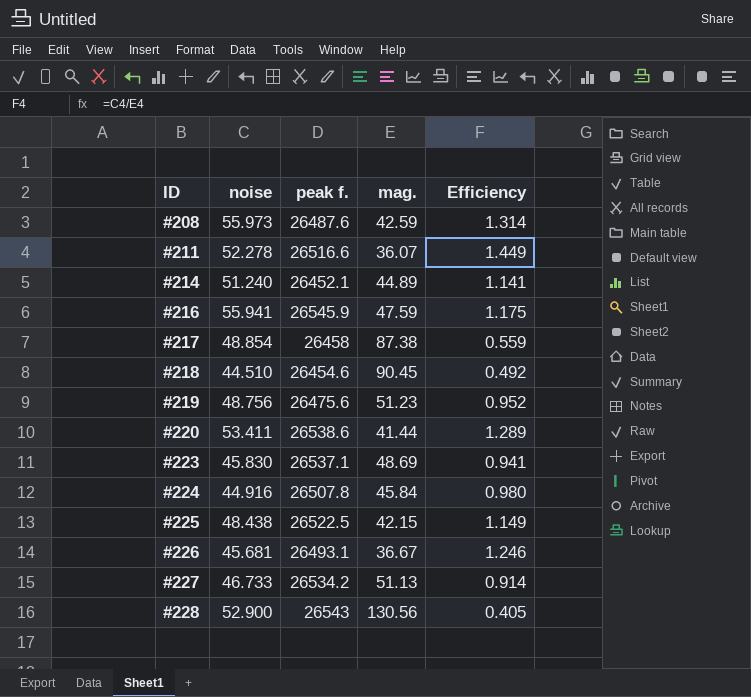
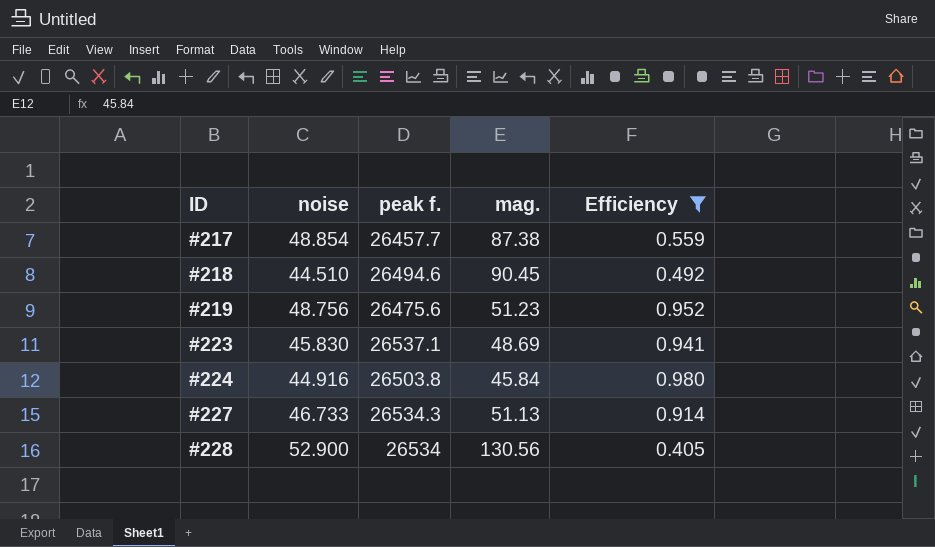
filter: none -> Efficiency <= 0.980
#217 | peak f.: 26458 -> 26457.7
#218 | peak f.: 26454.6 -> 26494.6
#224 | peak f.: 26507.8 -> 26503.8
#227 | peak f.: 26534.2 -> 26534.3
#228 | peak f.: 26543 -> 26534

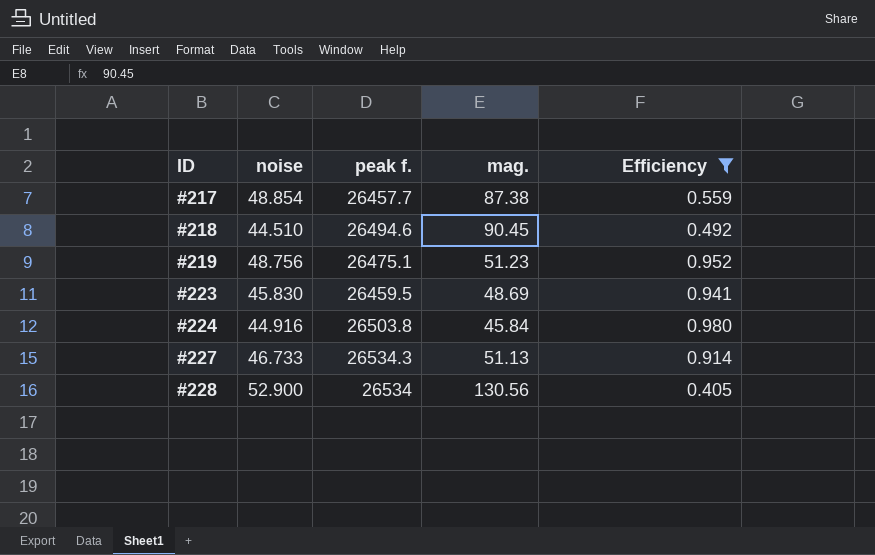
#219 | peak f.: 26475.6 -> 26475.1
#223 | peak f.: 26537.1 -> 26459.5

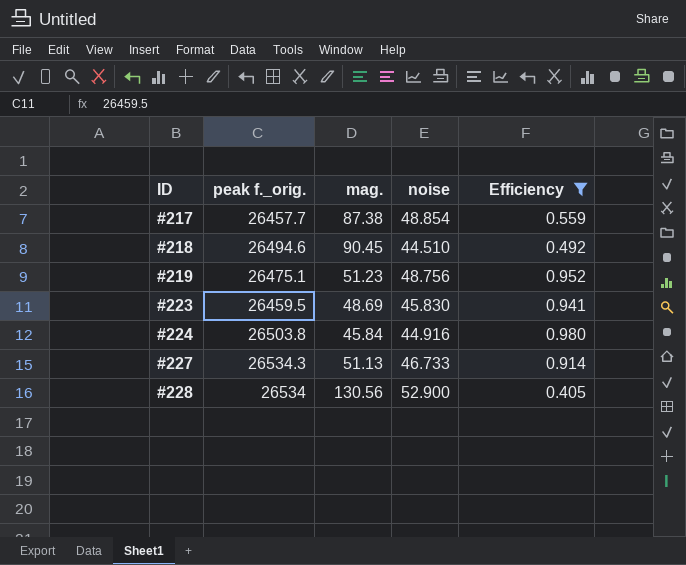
column name: peak f. -> peak f._orig.
column noise | position: 2 -> 4

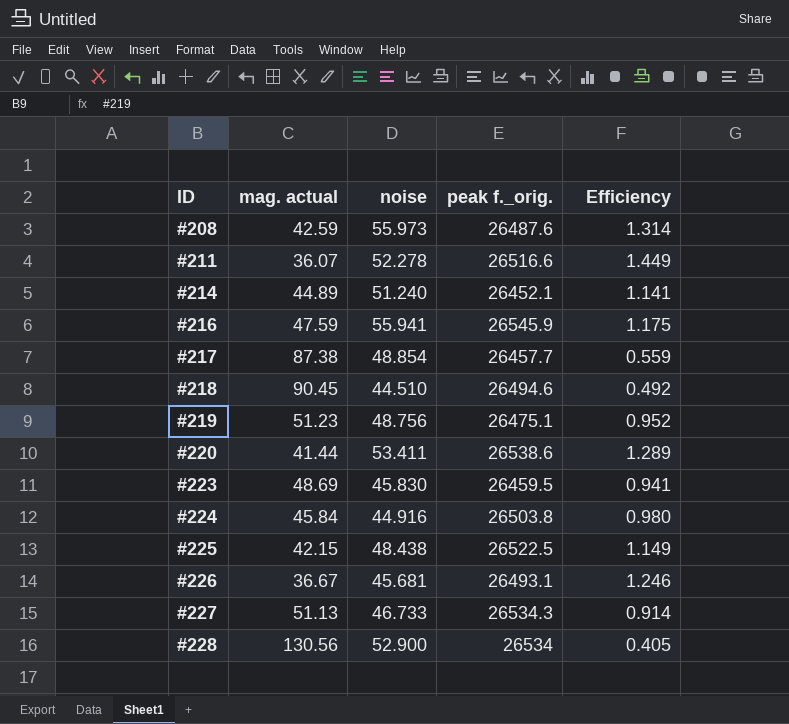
filter: Efficiency <= 0.980 -> none
column name: mag. -> mag. actual
column peak f._orig. | position: 2 -> 4

